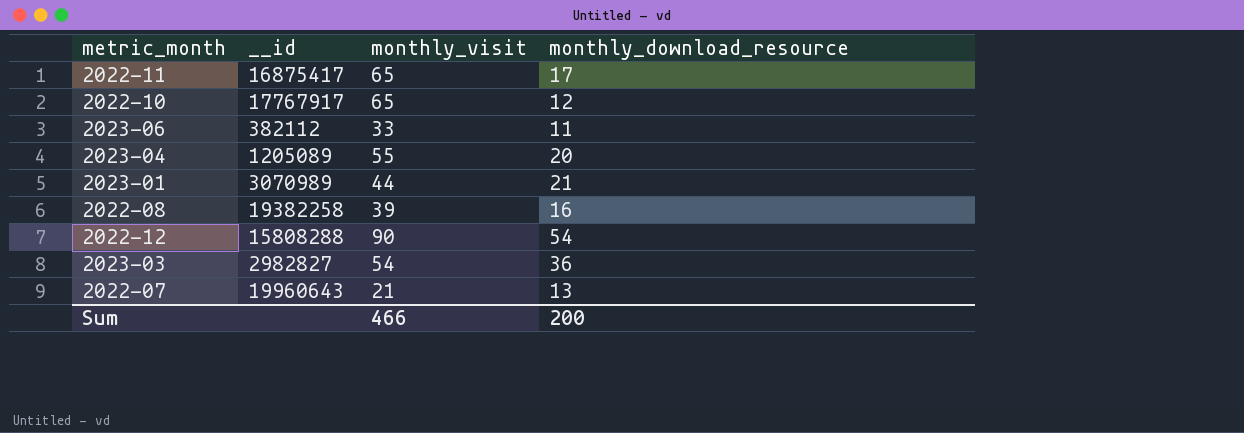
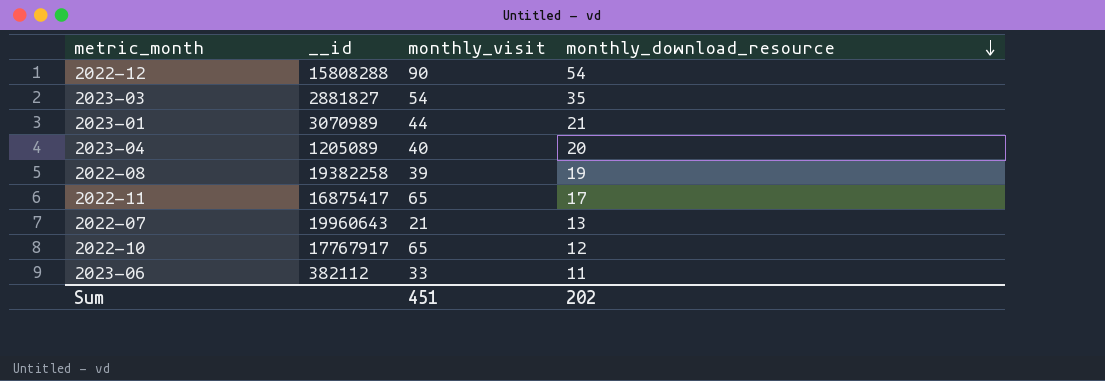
row order: none -> monthly_download_resource descending
2023-03 | __id: 2982827 -> 2881827
2023-03 | monthly_download_resource: 36 -> 35
2023-04 | monthly_visit: 55 -> 40
2022-08 | monthly_download_resource: 16 -> 19
Sum | monthly_visit: 466 -> 451
Sum | monthly_download_resource: 200 -> 202

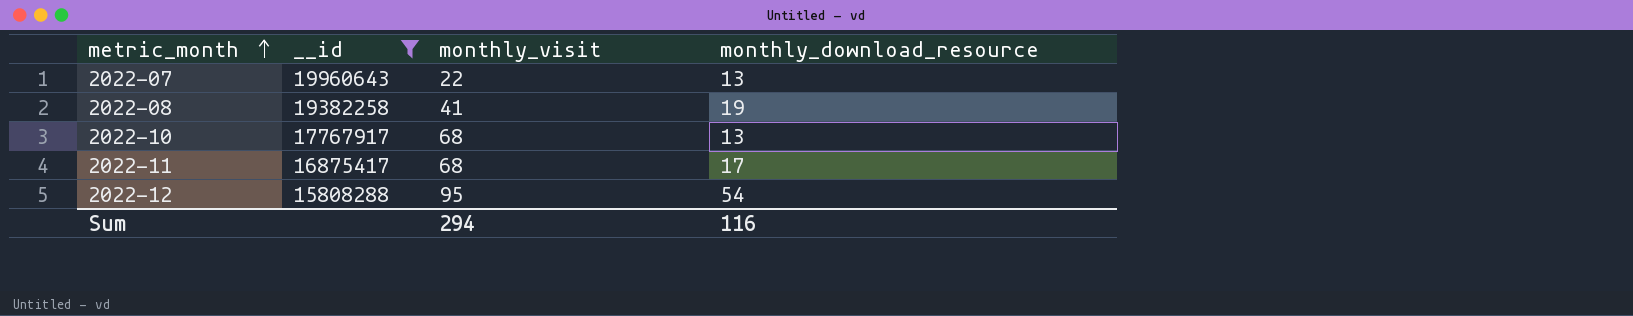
filter: none -> __id >= 15808288
row order: monthly_download_resource descending -> metric_month ascending
2022-07 | monthly_visit: 21 -> 22
2022-08 | monthly_visit: 39 -> 41
2022-10 | monthly_visit: 65 -> 68
2022-10 | monthly_download_resource: 12 -> 13
2022-11 | monthly_visit: 65 -> 68
2022-12 | monthly_visit: 90 -> 95
Sum | monthly_visit: 451 -> 294
Sum | monthly_download_resource: 202 -> 116

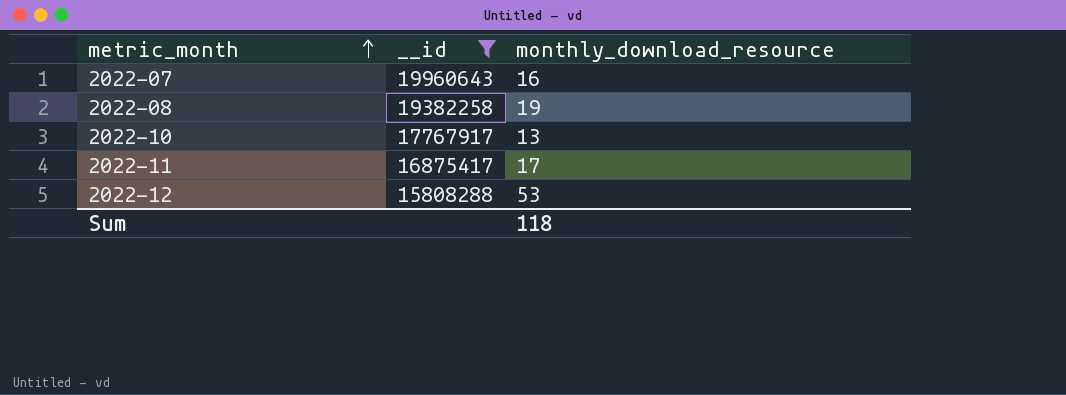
column monthly_visit | position: 3 -> none
2022-07 | monthly_download_resource: 13 -> 16
2022-12 | monthly_download_resource: 54 -> 53
Sum | monthly_download_resource: 116 -> 118

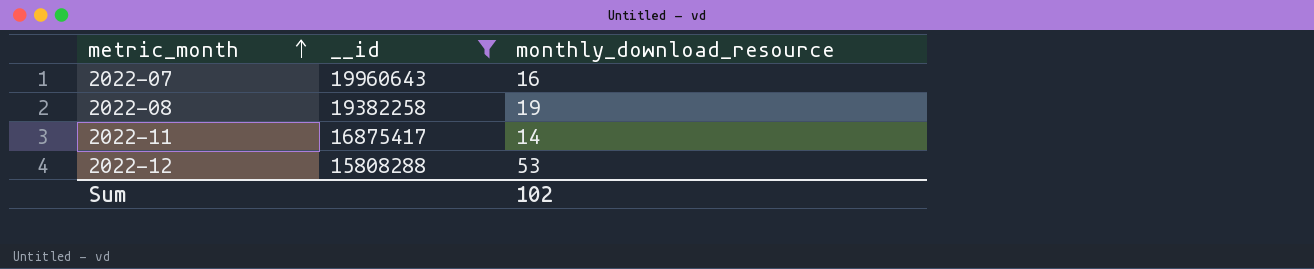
row 2022-10: 17767917 | 13 -> none
2022-11 | monthly_download_resource: 17 -> 14
Sum | monthly_download_resource: 118 -> 102

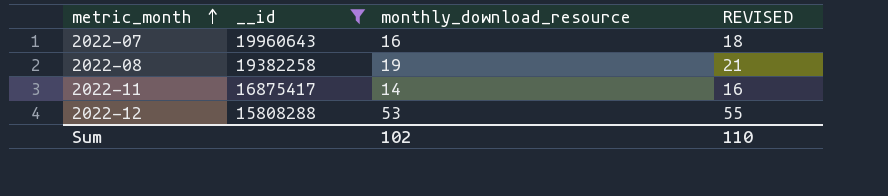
column REVISED | formula: none -> [monthly_download_resource] + 2

